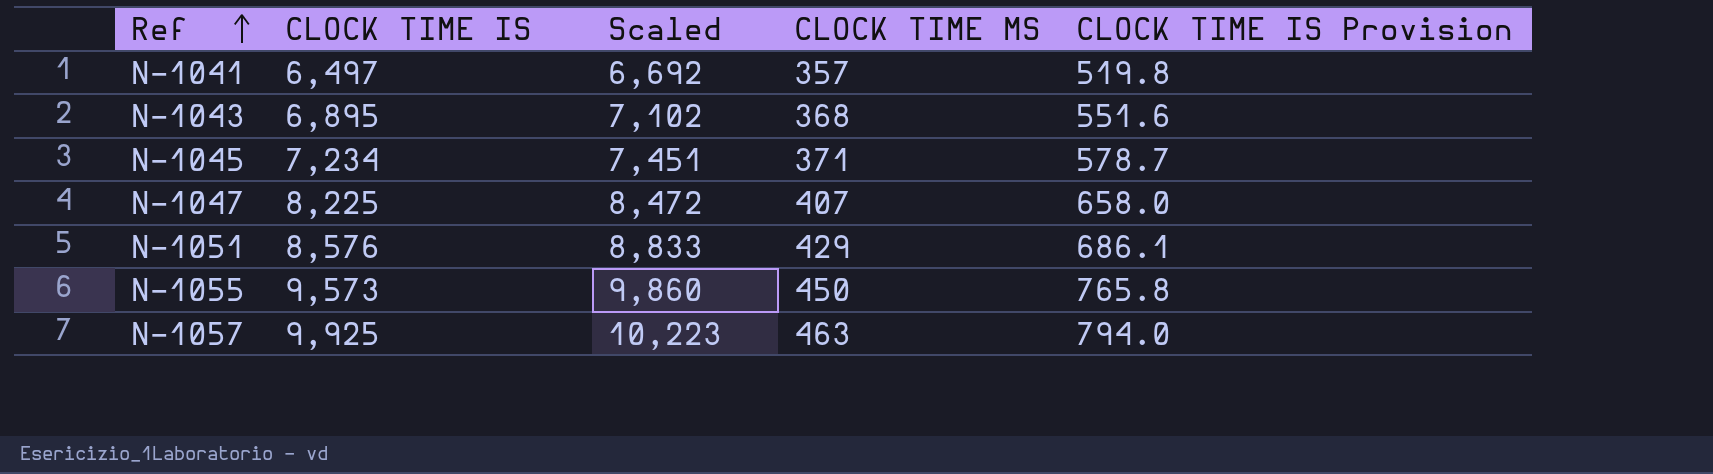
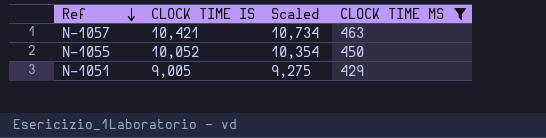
filter: none -> CLOCK TIME MS >= 429
row order: Ref ascending -> Ref descending
column CLOCK TIME IS Provision | formula: [CLOCK TIME IS] * 0.08 -> none
N-1057 | CLOCK TIME IS: 9,925 -> 10,421
N-1057 | Scaled: 10,223 -> 10,734
N-1055 | CLOCK TIME IS: 9,573 -> 10,052
N-1055 | Scaled: 9,860 -> 10,354
N-1051 | CLOCK TIME IS: 8,576 -> 9,005
N-1051 | Scaled: 8,833 -> 9,275

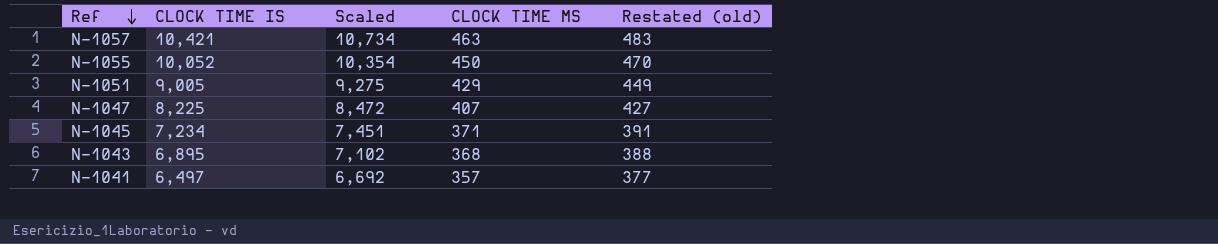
filter: CLOCK TIME MS >= 429 -> none
column Restated (old) | formula: none -> [CLOCK TIME MS] + 20

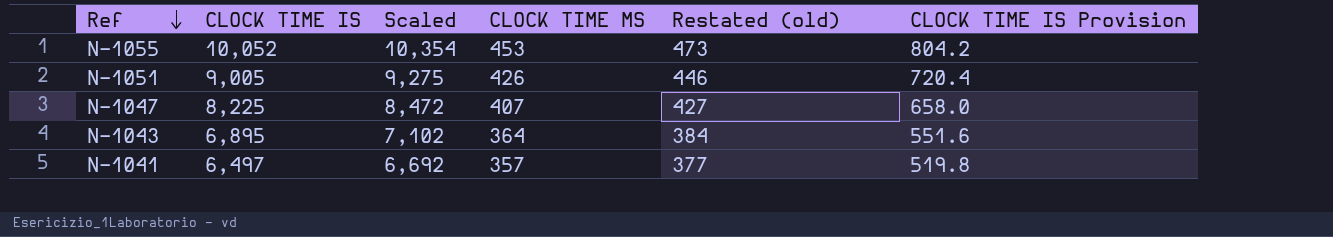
column CLOCK TIME IS Provision | formula: none -> [CLOCK TIME IS] * 0.08
row N-1057: 10,421 | 10,734 | 463 | 483 -> none
row N-1045: 7,234 | 7,451 | 371 | 391 -> none
N-1055 | CLOCK TIME MS: 450 -> 453
N-1055 | Restated (old): 470 -> 473
N-1051 | CLOCK TIME MS: 429 -> 426
N-1051 | Restated (old): 449 -> 446
N-1043 | CLOCK TIME MS: 368 -> 364
N-1043 | Restated (old): 388 -> 384

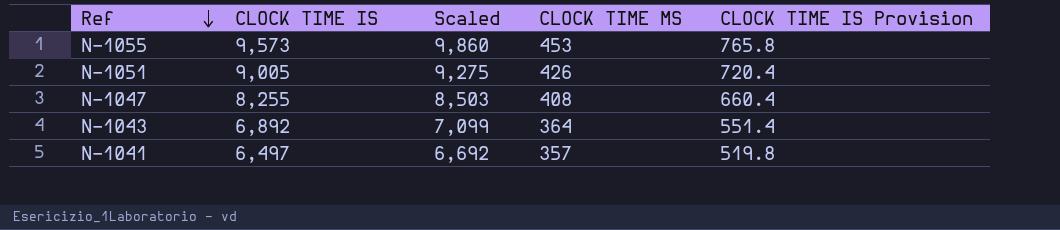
column Restated (old) | formula: [CLOCK TIME MS] + 20 -> none
N-1055 | CLOCK TIME IS: 10,052 -> 9,573
N-1055 | Scaled: 10,354 -> 9,860
N-1055 | CLOCK TIME IS Provision: 804.2 -> 765.8
N-1047 | CLOCK TIME IS: 8,225 -> 8,255
N-1047 | Scaled: 8,472 -> 8,503
N-1047 | CLOCK TIME MS: 407 -> 408
N-1047 | CLOCK TIME IS Provision: 658.0 -> 660.4
N-1043 | CLOCK TIME IS: 6,895 -> 6,892
N-1043 | Scaled: 7,102 -> 7,099
N-1043 | CLOCK TIME IS Provision: 551.6 -> 551.4

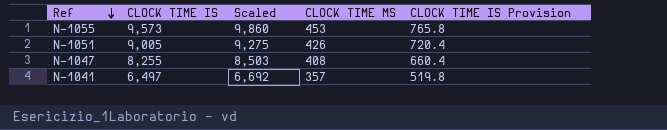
row N-1043: 6,892 | 7,099 | 364 | 551.4 -> none

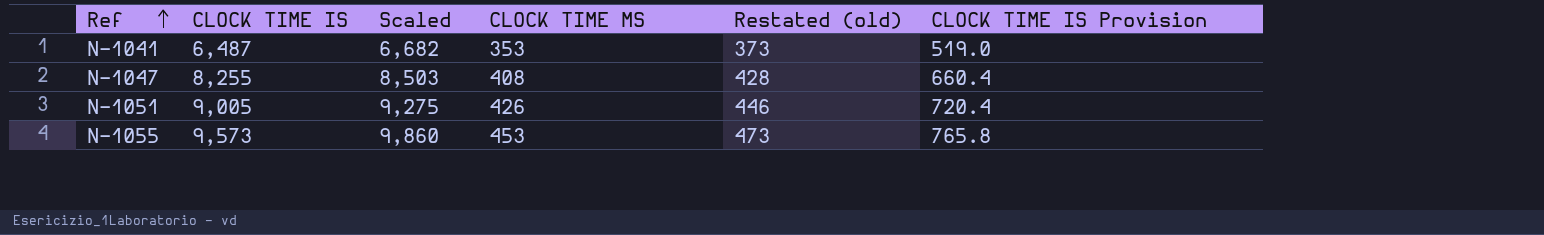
row order: Ref descending -> Ref ascending
column Restated (old) | formula: none -> [CLOCK TIME MS] + 20
N-1041 | CLOCK TIME IS: 6,497 -> 6,487
N-1041 | Scaled: 6,692 -> 6,682
N-1041 | CLOCK TIME MS: 357 -> 353
N-1041 | CLOCK TIME IS Provision: 519.8 -> 519.0

